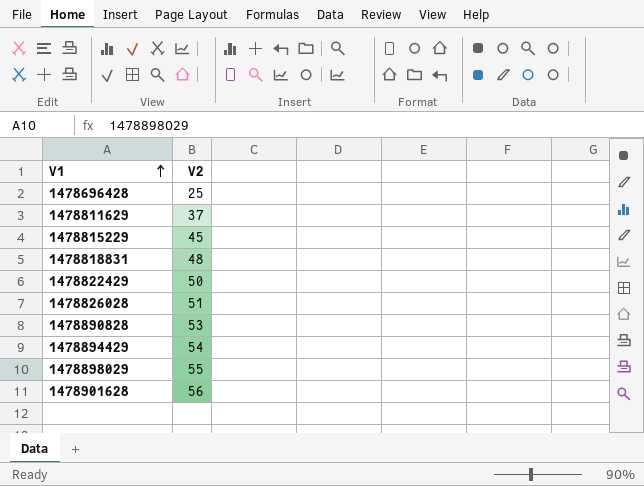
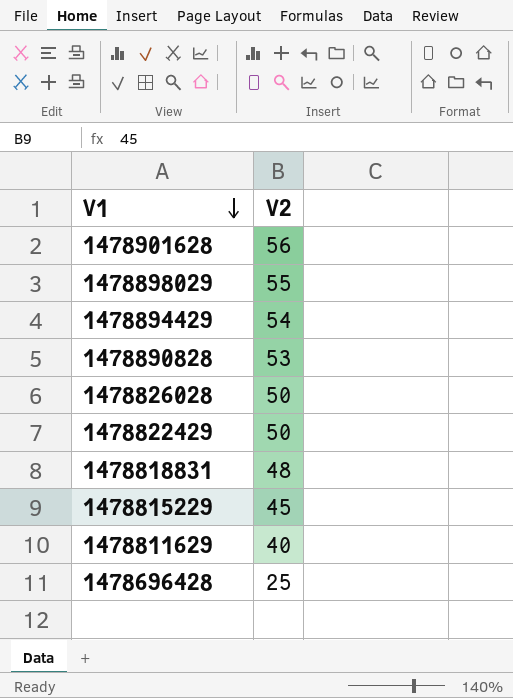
row order: V1 ascending -> V1 descending
1478826028 | V2: 51 -> 50
1478811629 | V2: 37 -> 40

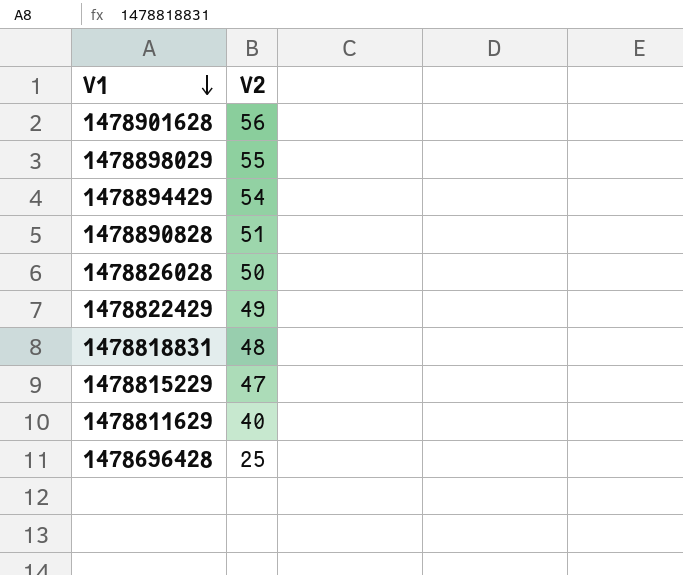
1478890828 | V2: 53 -> 51
1478822429 | V2: 50 -> 49
1478815229 | V2: 45 -> 47

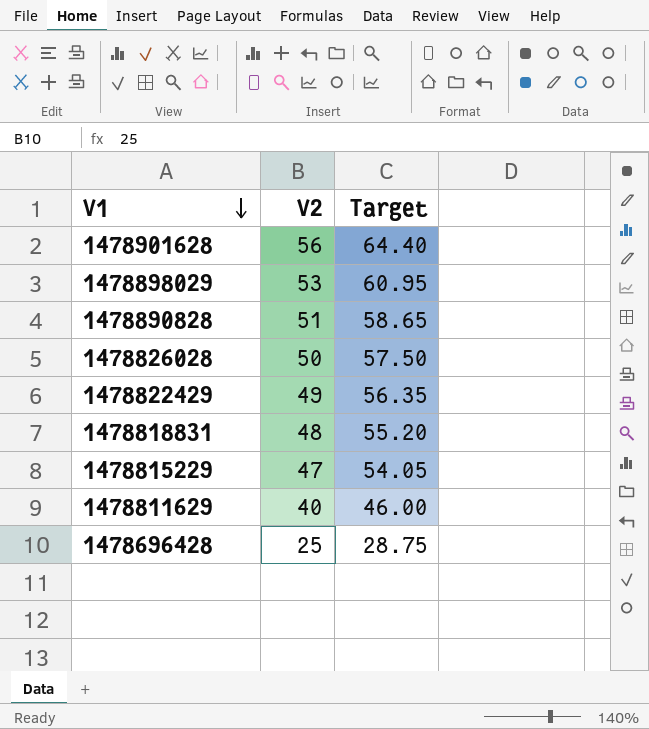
column Target | formula: none -> [V2] * 1.15
row 1478894429: 54 -> none
1478898029 | V2: 55 -> 53

